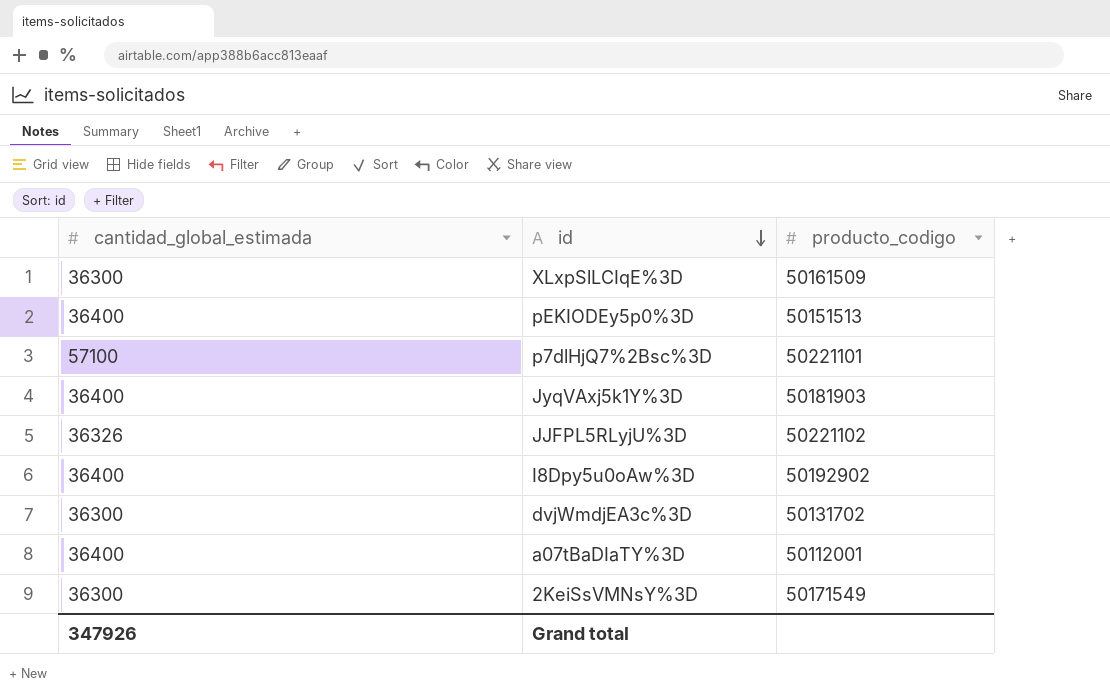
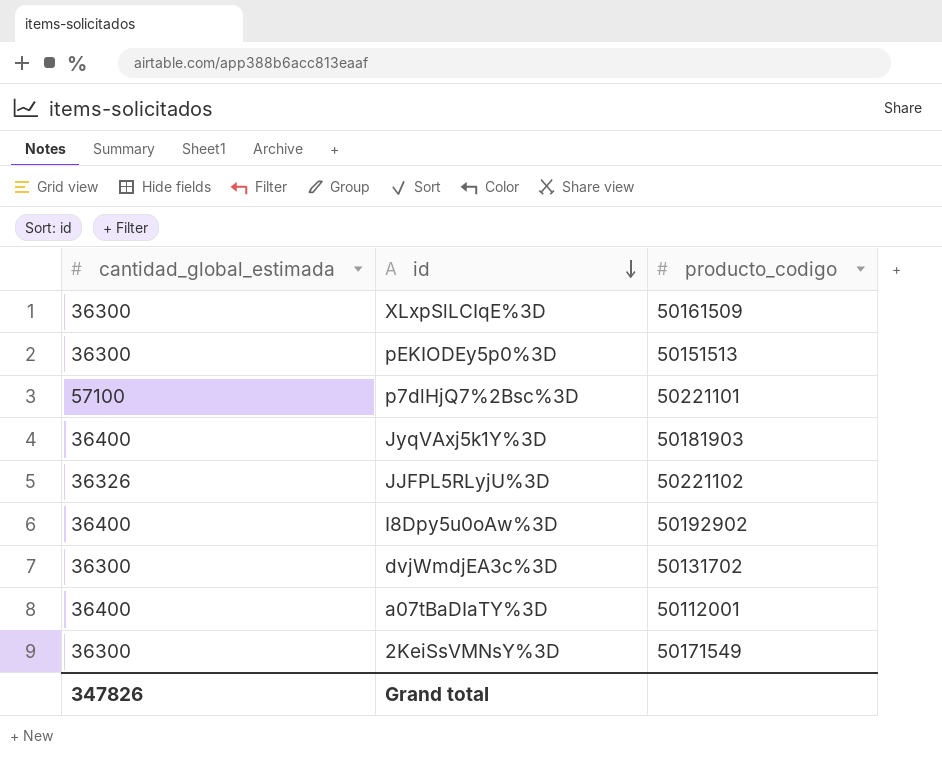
pEKIODEy5p0%3D | cantidad_global_estimada: 36400 -> 36300
Grand total | cantidad_global_estimada: 347926 -> 347826

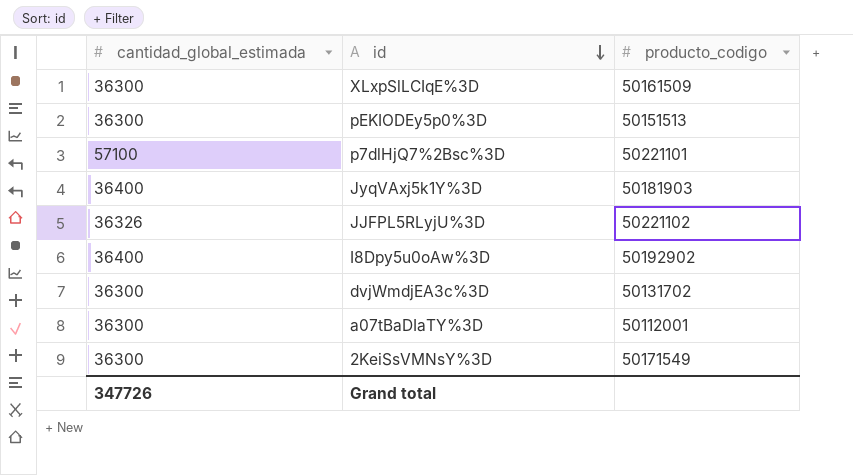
a07tBaDIaTY%3D | cantidad_global_estimada: 36400 -> 36300
Grand total | cantidad_global_estimada: 347826 -> 347726

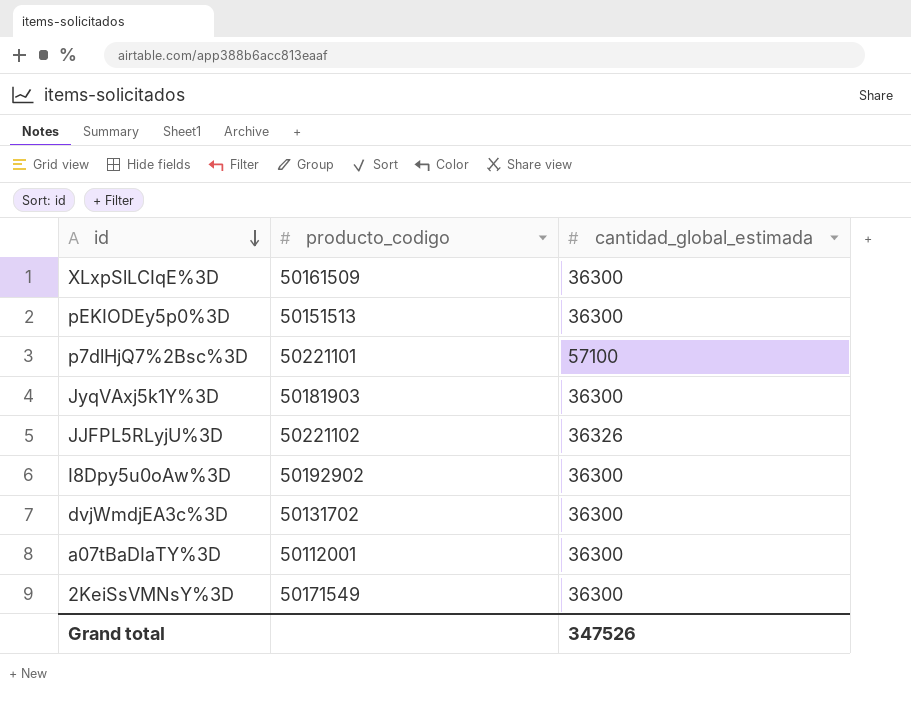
column cantidad_global_estimada | position: 1 -> 3
JyqVAxj5k1Y%3D | cantidad_global_estimada: 36400 -> 36300
I8Dpy5u0oAw%3D | cantidad_global_estimada: 36400 -> 36300
Grand total | cantidad_global_estimada: 347726 -> 347526

